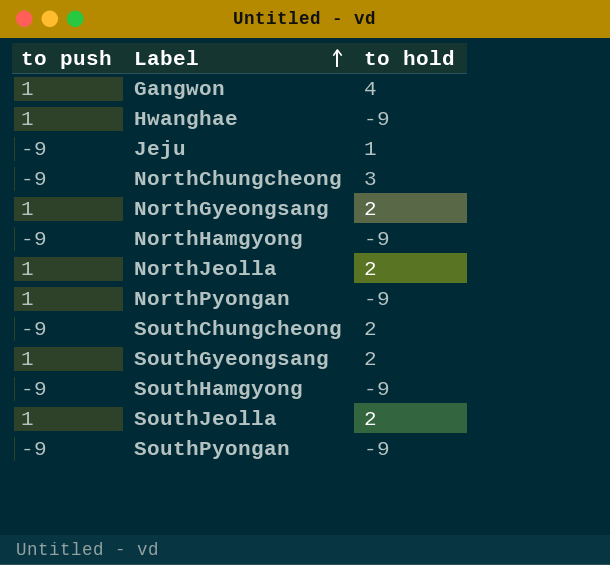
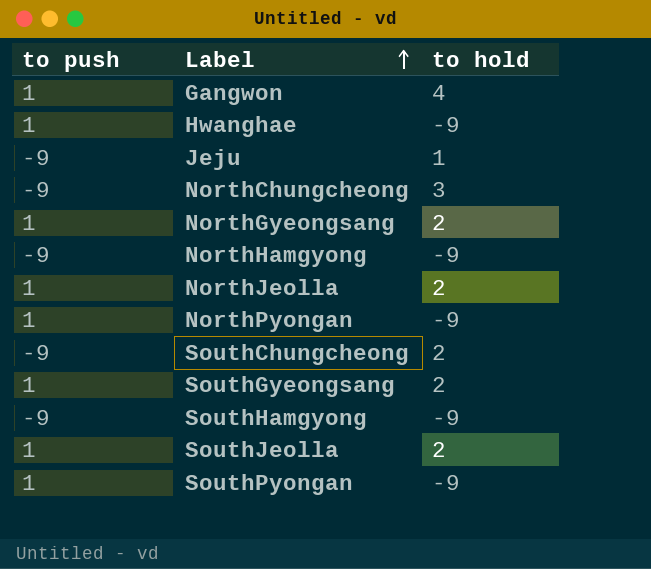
SouthPyongan | to push: -9 -> 1

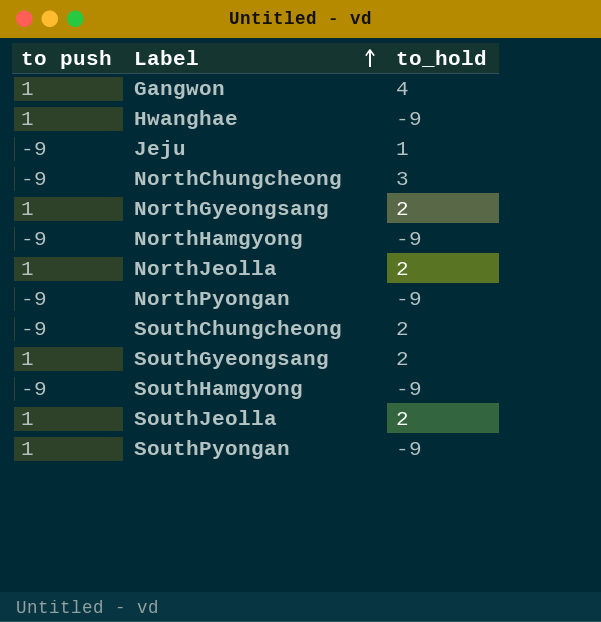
column name: to hold -> to_hold
NorthPyongan | to push: 1 -> -9

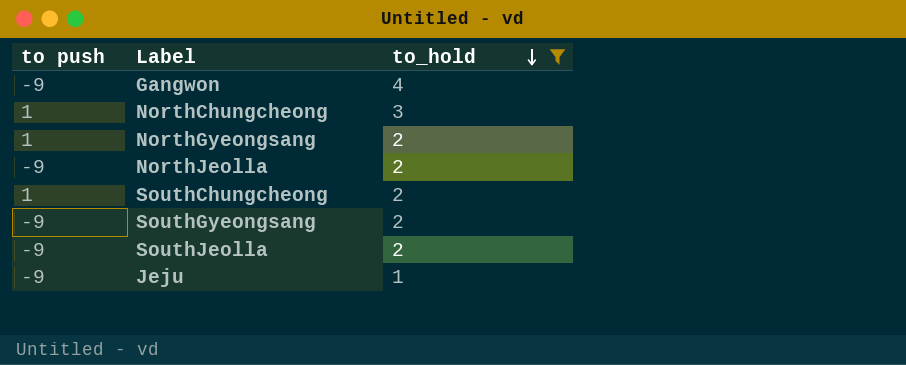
filter: none -> to_hold != -9
row order: Label ascending -> to_hold descending
Gangwon | to push: 1 -> -9
NorthChungcheong | to push: -9 -> 1
NorthJeolla | to push: 1 -> -9
SouthChungcheong | to push: -9 -> 1
SouthGyeongsang | to push: 1 -> -9
SouthJeolla | to push: 1 -> -9

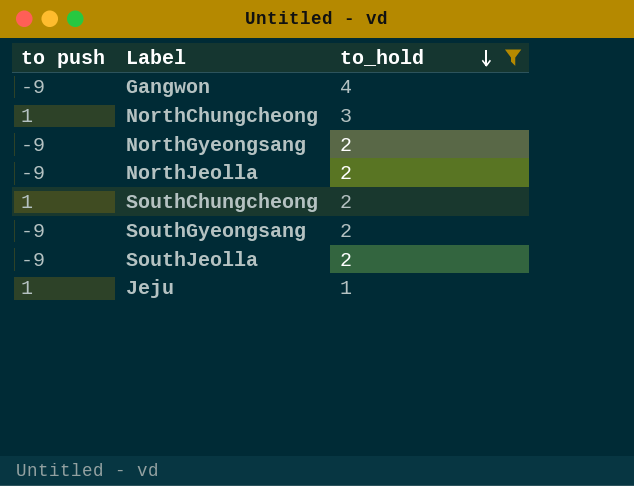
NorthGyeongsang | to push: 1 -> -9
Jeju | to push: -9 -> 1

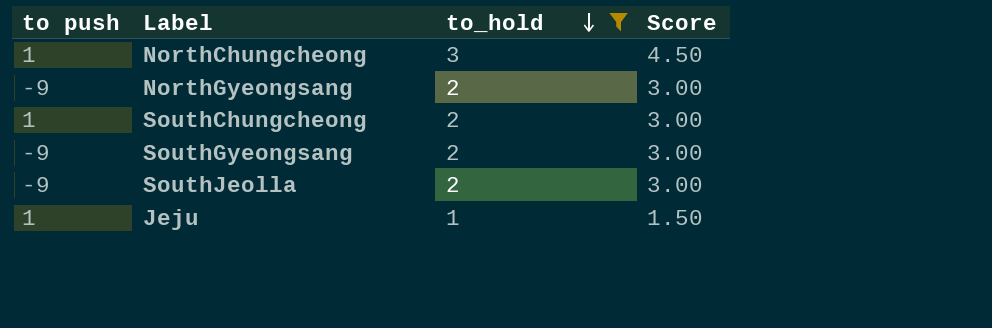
column Score | formula: none -> [to_hold] * 1.5
row Gangwon: -9 | 4 -> none
row NorthJeolla: -9 | 2 -> none

